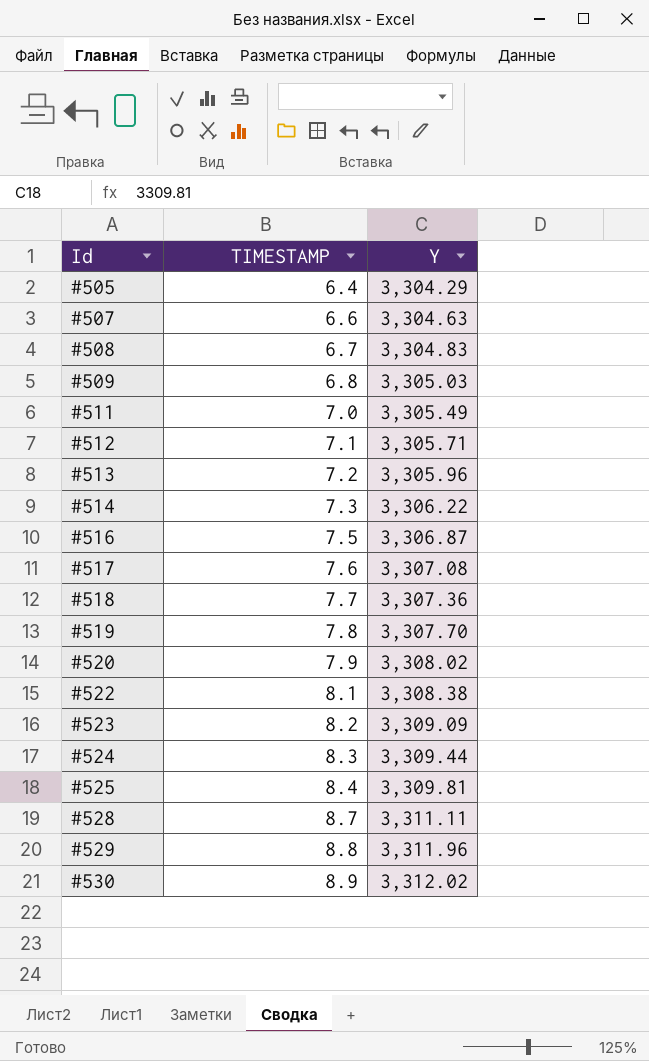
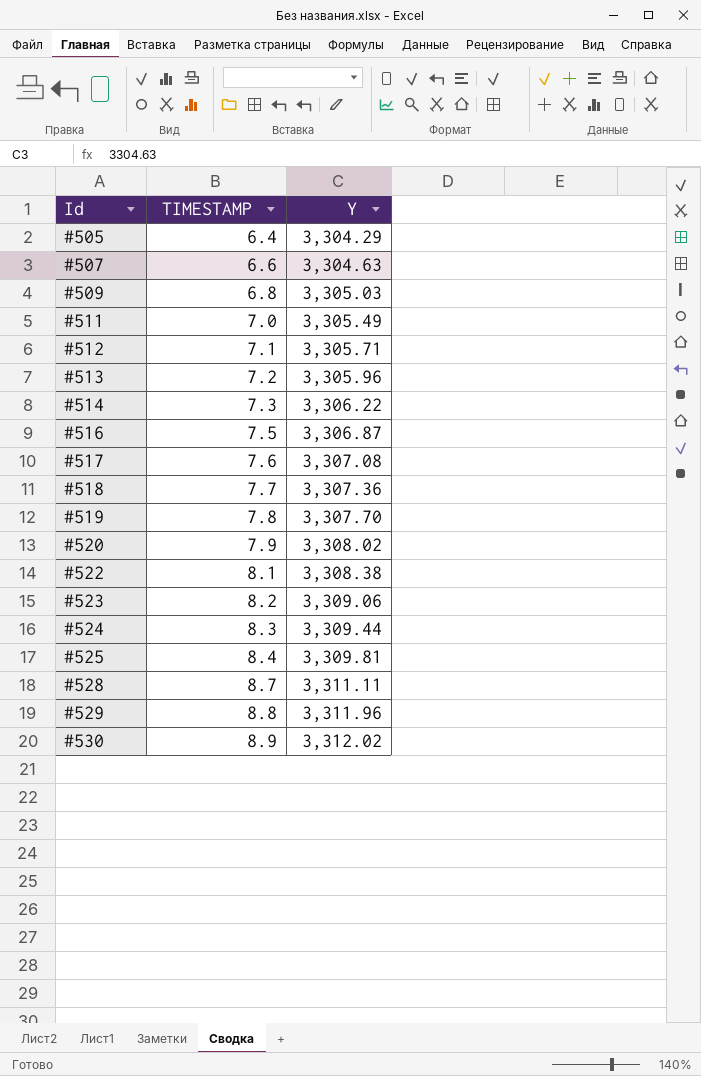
row #508: 6.7 | 3,304.83 -> none
#523 | Y: 3,309.09 -> 3,309.06

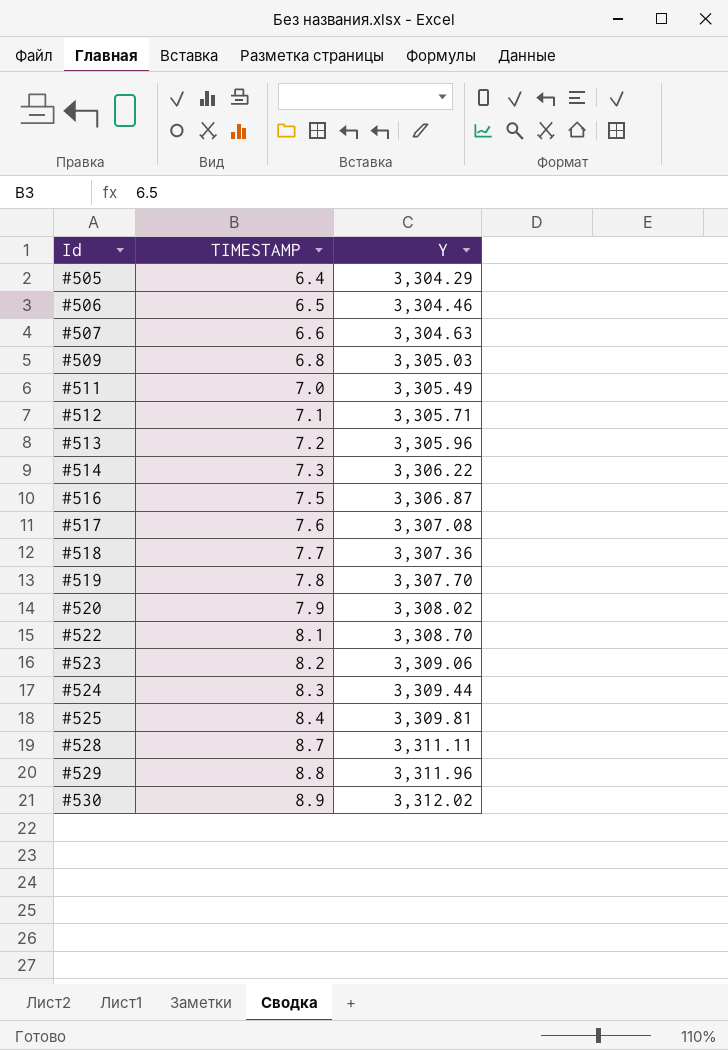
row #506: none -> 6.5 | 3,304.46
#522 | Y: 3,308.38 -> 3,308.70

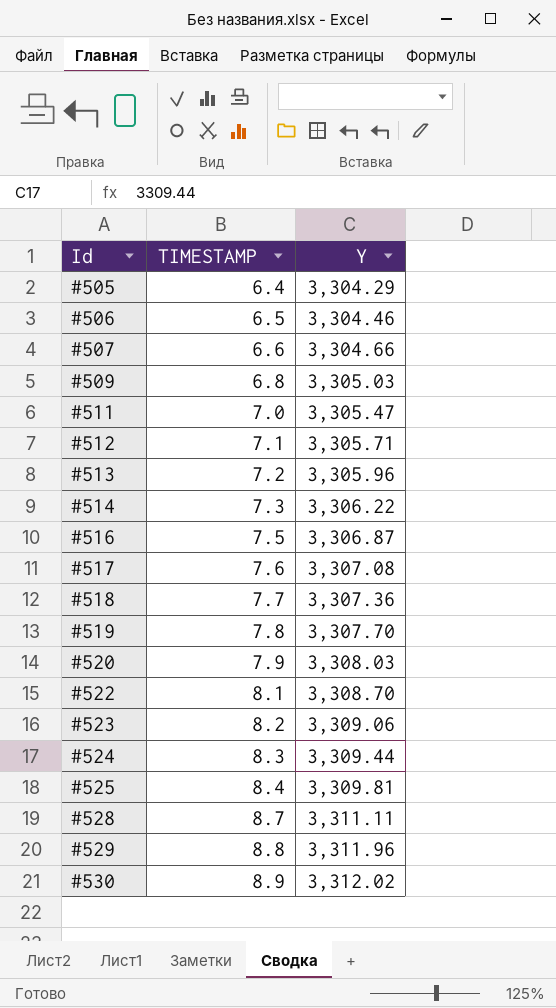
#507 | Y: 3,304.63 -> 3,304.66
#511 | Y: 3,305.49 -> 3,305.47
#520 | Y: 3,308.02 -> 3,308.03

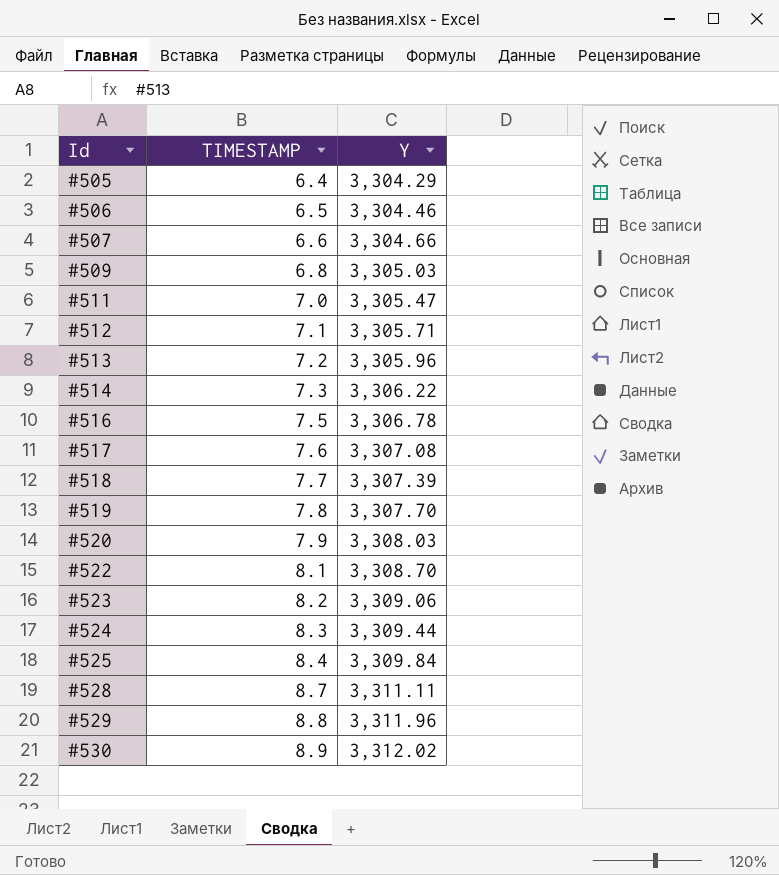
#516 | Y: 3,306.87 -> 3,306.78
#518 | Y: 3,307.36 -> 3,307.39
#525 | Y: 3,309.81 -> 3,309.84

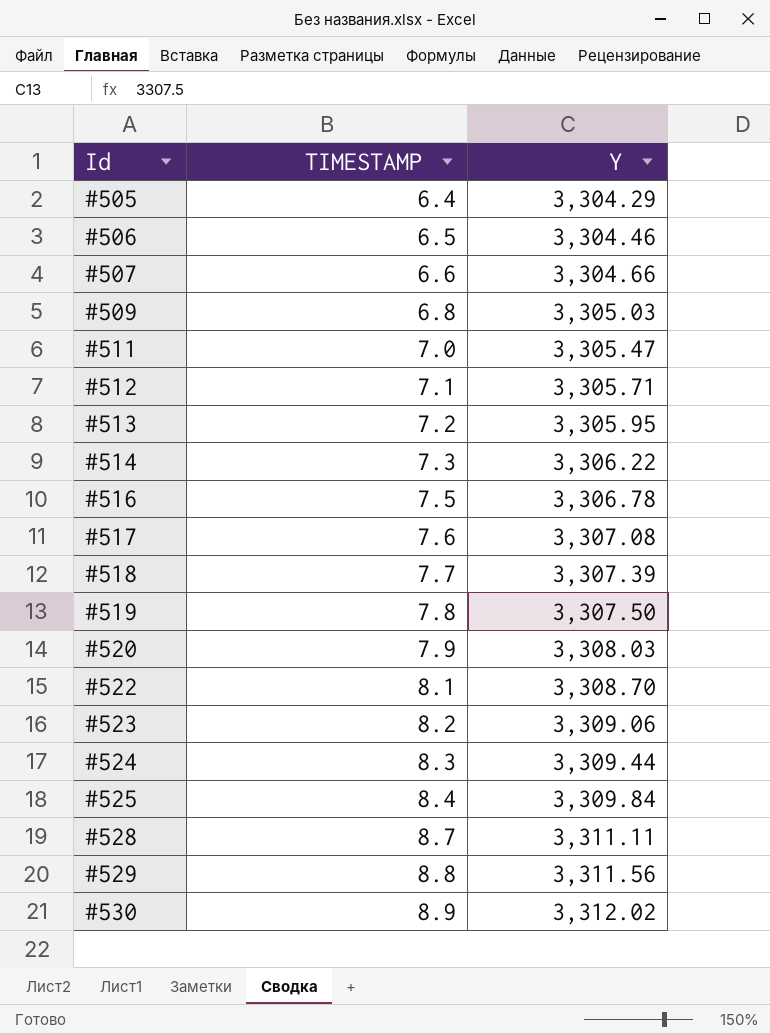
#513 | Y: 3,305.96 -> 3,305.95
#519 | Y: 3,307.70 -> 3,307.50
#529 | Y: 3,311.96 -> 3,311.56

